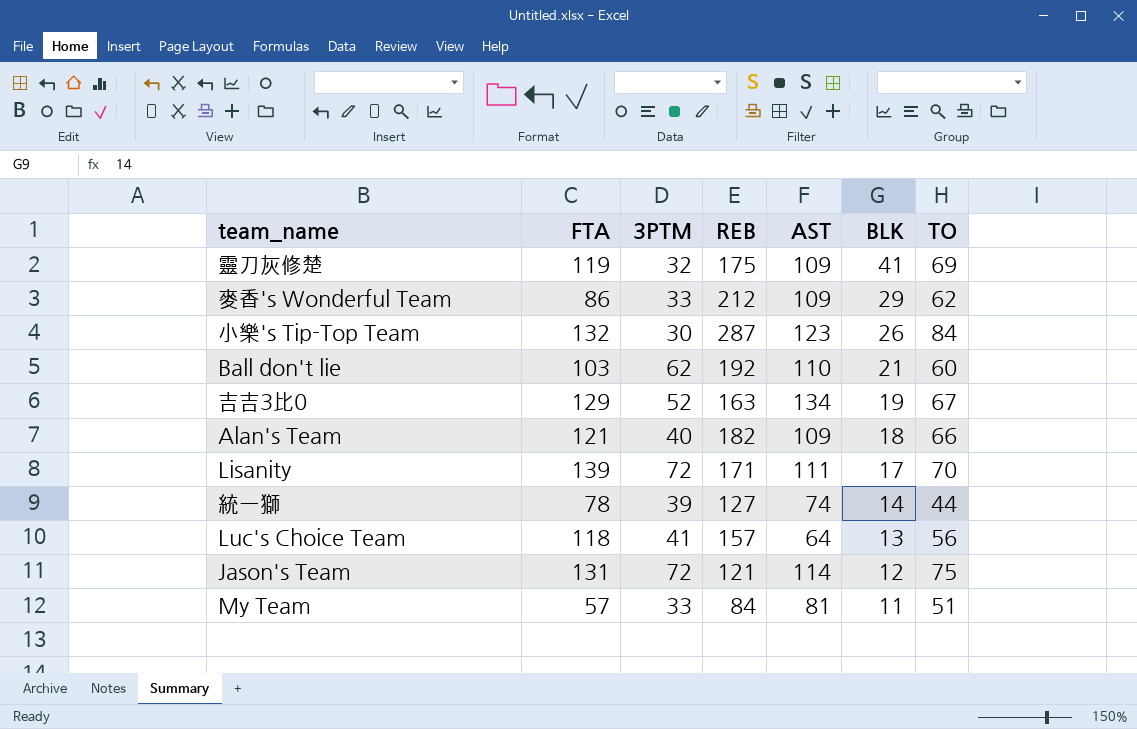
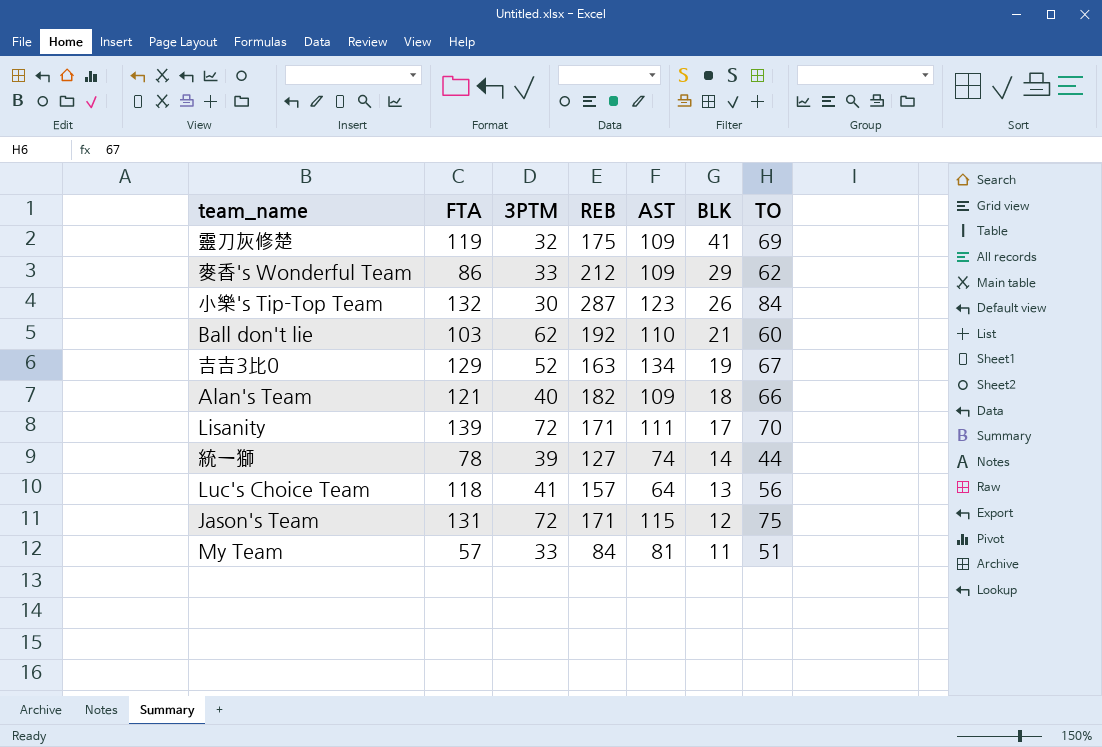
Jason's Team | REB: 121 -> 171
Jason's Team | AST: 114 -> 115

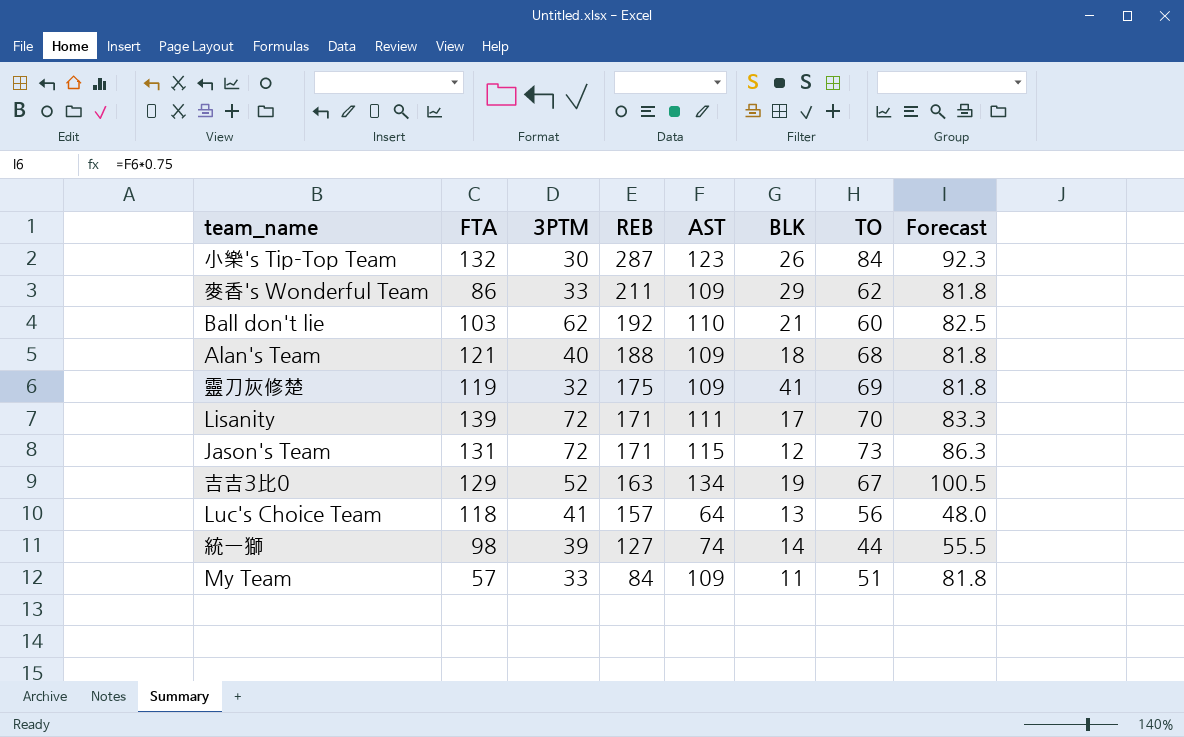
row order: BLK descending -> REB descending
column Forecast | formula: none -> [AST] * 0.75
麥香's Wonderful Team | REB: 212 -> 211
Alan's Team | REB: 182 -> 188
Alan's Team | TO: 66 -> 68
Jason's Team | TO: 75 -> 73
統一獅 | FTA: 78 -> 98
My Team | AST: 81 -> 109

